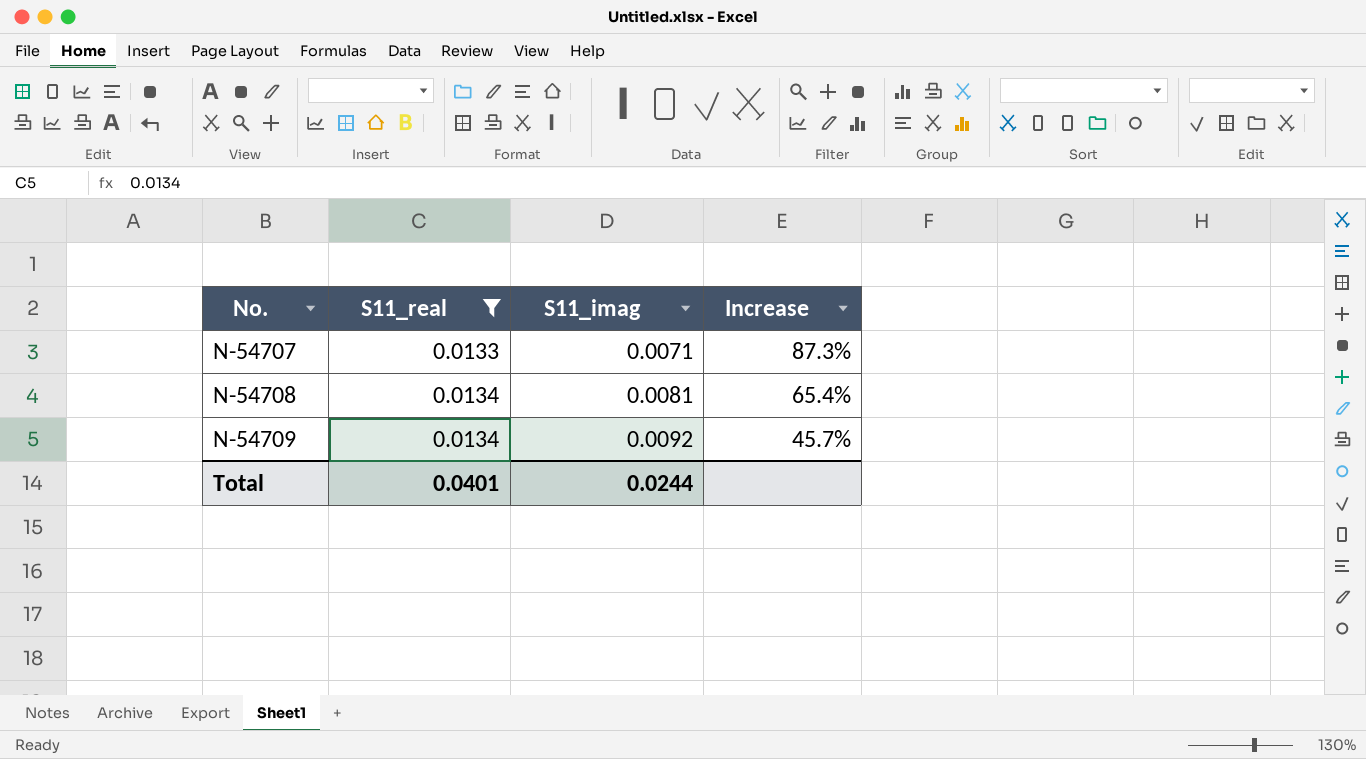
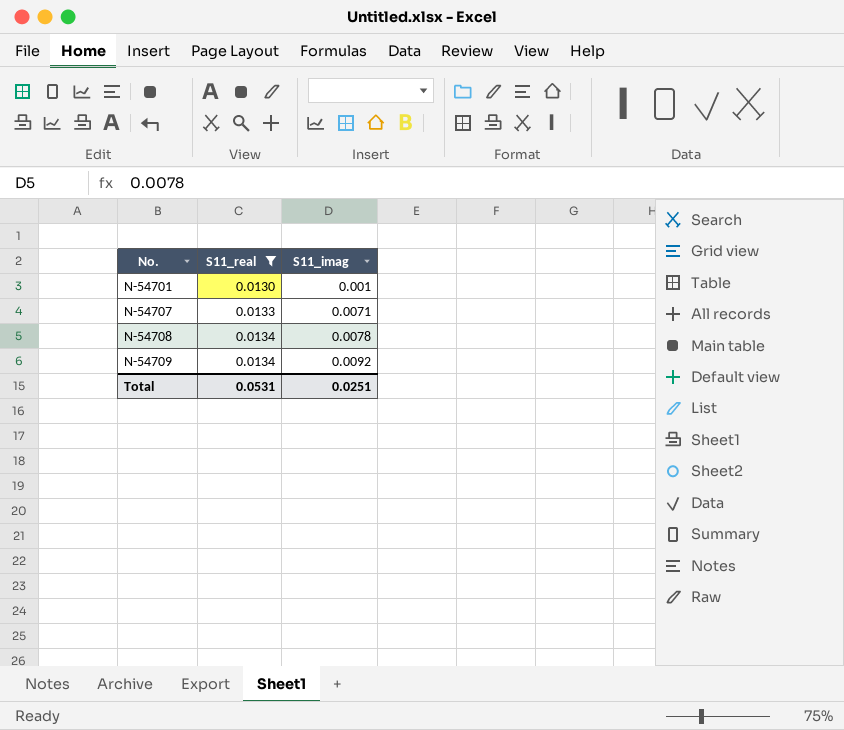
column Increase | formula: ([S11_real] - [S11_imag]) / [S11_imag] -> none
row N-54701: none -> 0.0130 | 0.001
N-54708 | S11_imag: 0.0081 -> 0.0078
Total | S11_real: 0.0401 -> 0.0531
Total | S11_imag: 0.0244 -> 0.0251

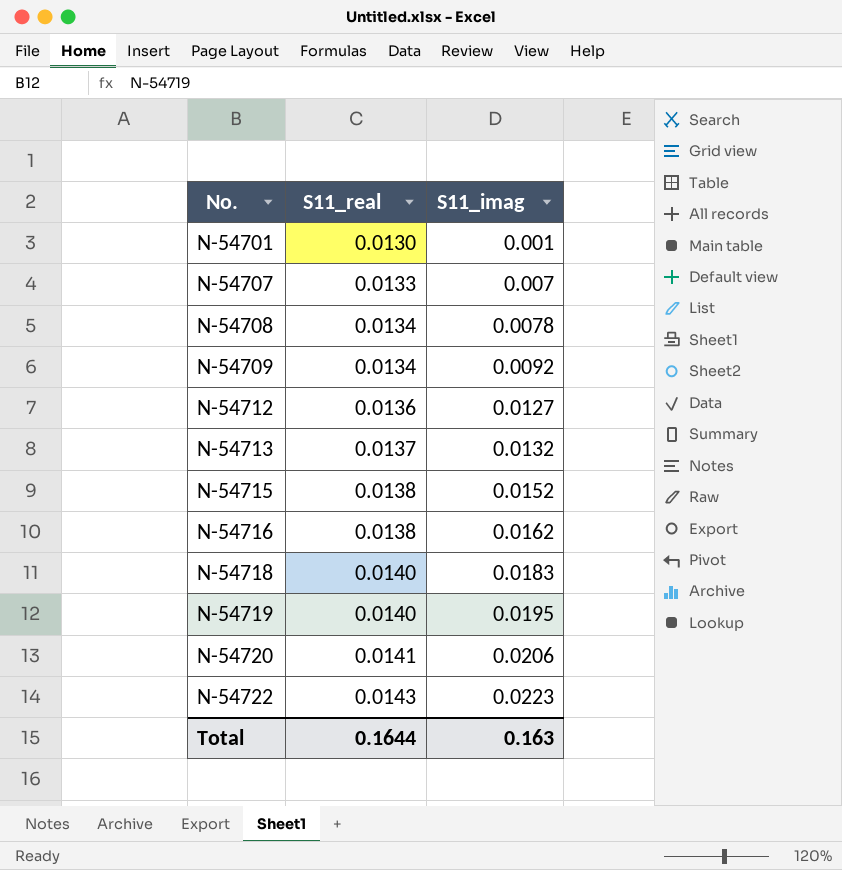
filter: S11_real <= 0.0134 -> none
N-54707 | S11_imag: 0.0071 -> 0.007
Total | S11_real: 0.0531 -> 0.1644
Total | S11_imag: 0.0251 -> 0.163

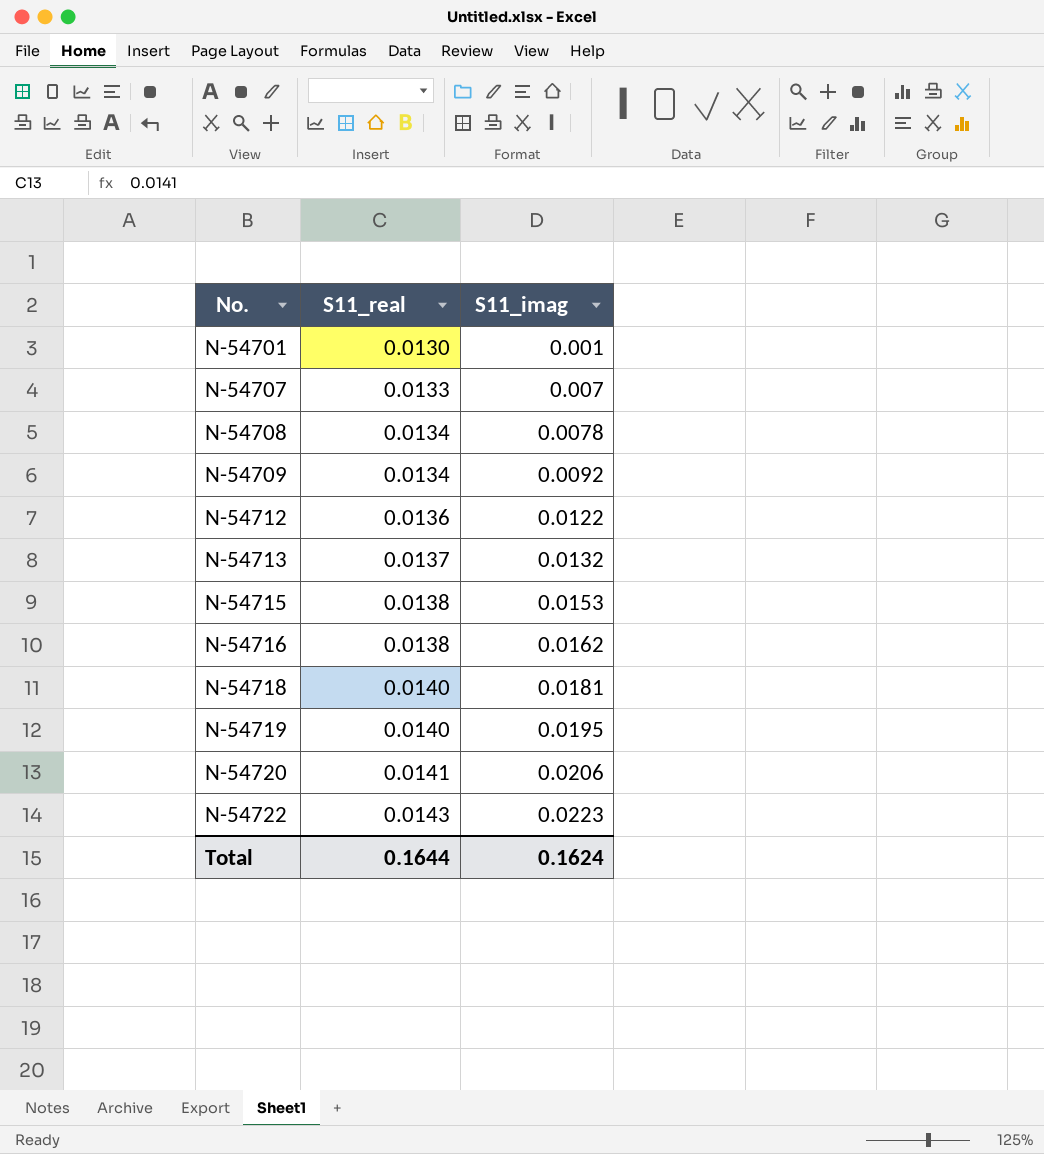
N-54712 | S11_imag: 0.0127 -> 0.0122
N-54715 | S11_imag: 0.0152 -> 0.0153
N-54718 | S11_imag: 0.0183 -> 0.0181
Total | S11_imag: 0.163 -> 0.1624

